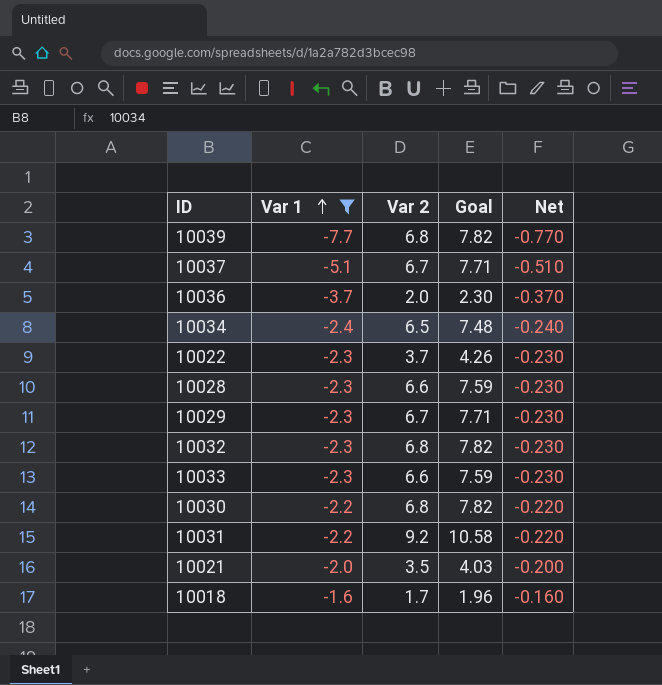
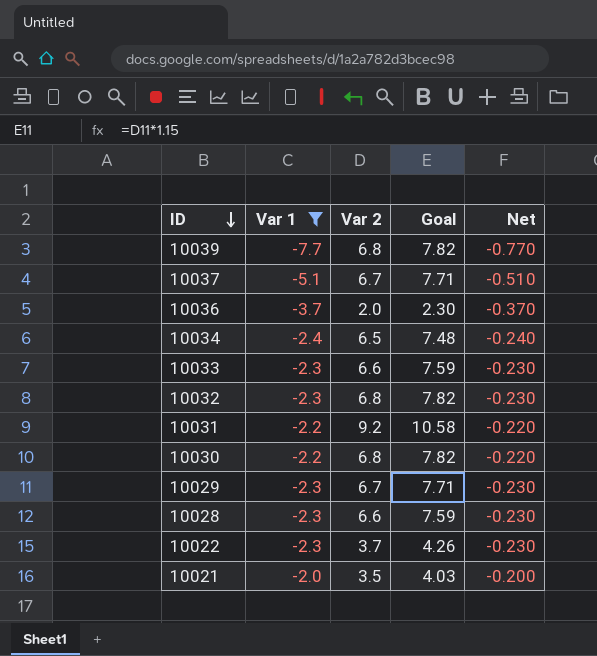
row order: Var 1 ascending -> ID descending
row 10018: -1.6 | 1.7 | 1.96 | -0.160 -> none

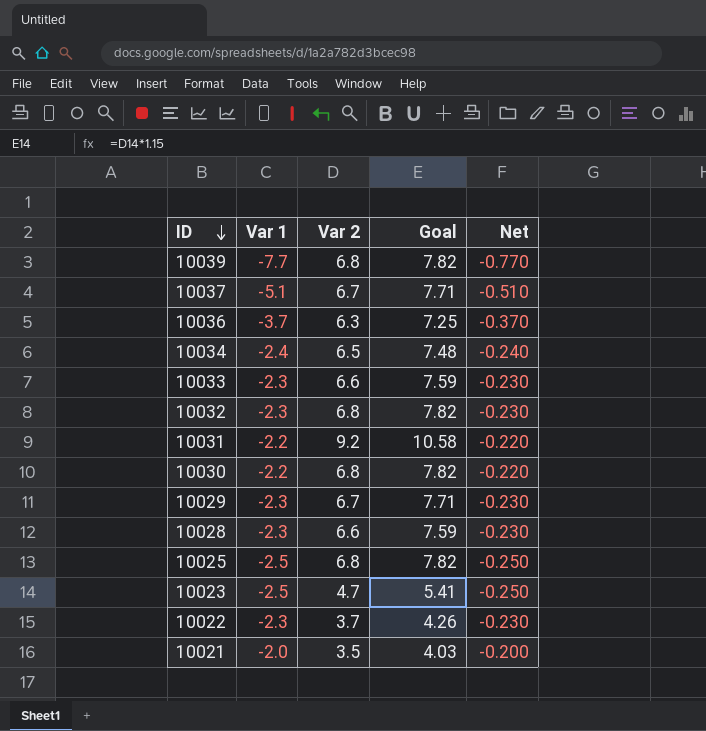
filter: Var 1 != -2.5 -> none
10036 | Var 2: 2.0 -> 6.3
10036 | Goal: 2.30 -> 7.25

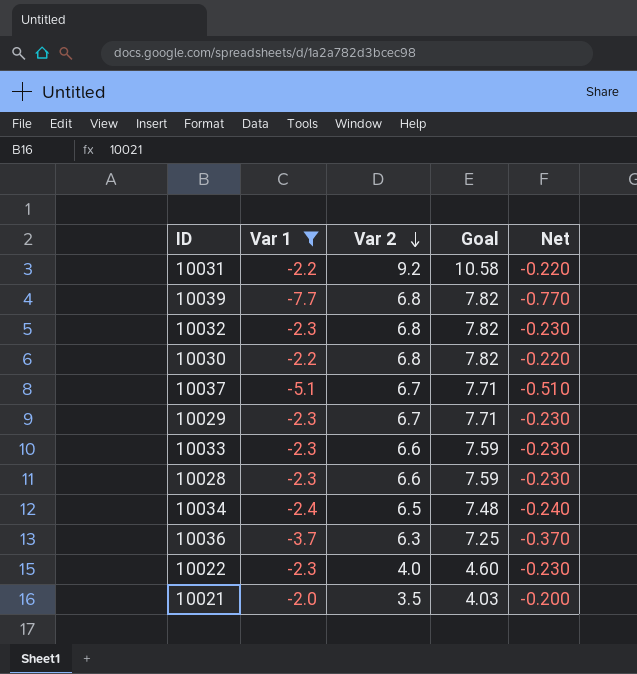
filter: none -> Var 1 != -2.5
row order: ID descending -> Var 2 descending
10022 | Var 2: 3.7 -> 4.0
10022 | Goal: 4.26 -> 4.60

